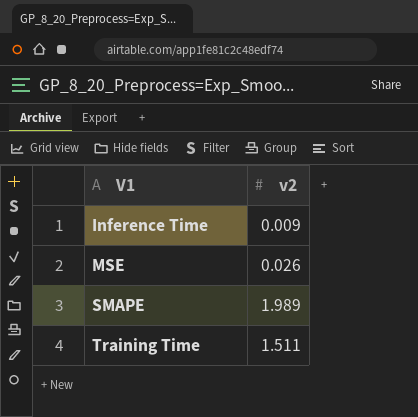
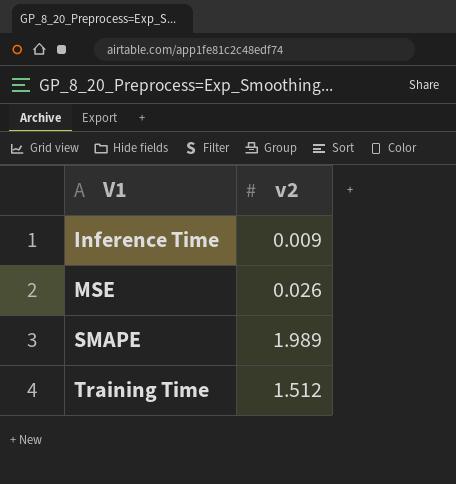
Training Time | v2: 1.511 -> 1.512

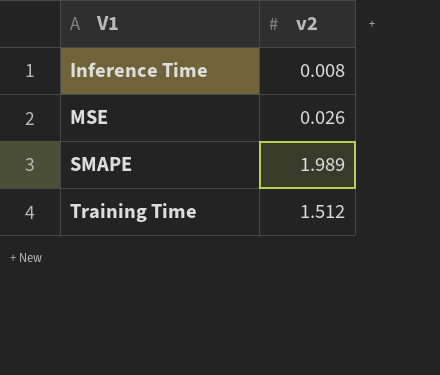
Inference Time | v2: 0.009 -> 0.008

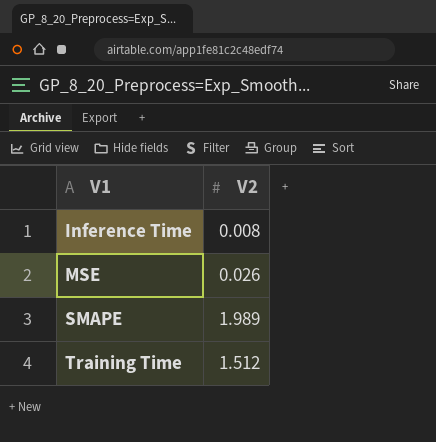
column name: v2 -> V2

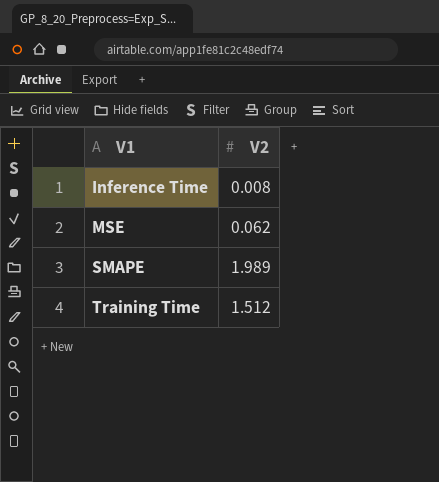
MSE | V2: 0.026 -> 0.062

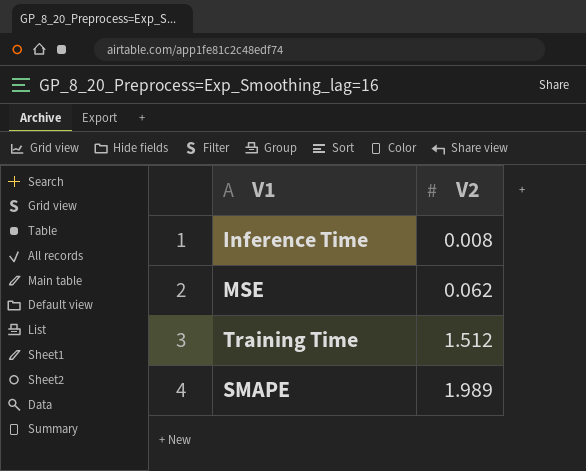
row order: V1 ascending -> V2 ascending

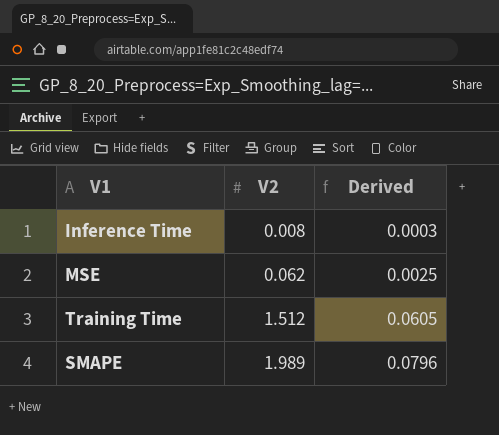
column Derived | formula: none -> [V2] * 0.04

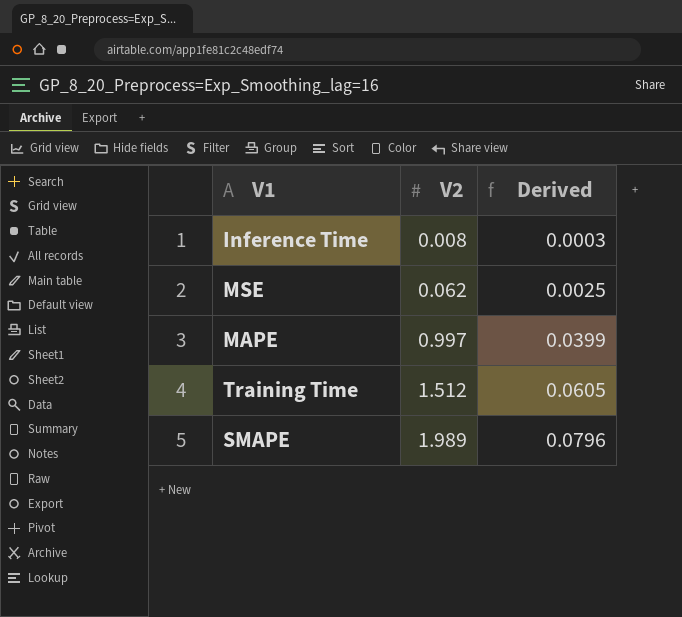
row MAPE: none -> 0.997 | 0.0399

